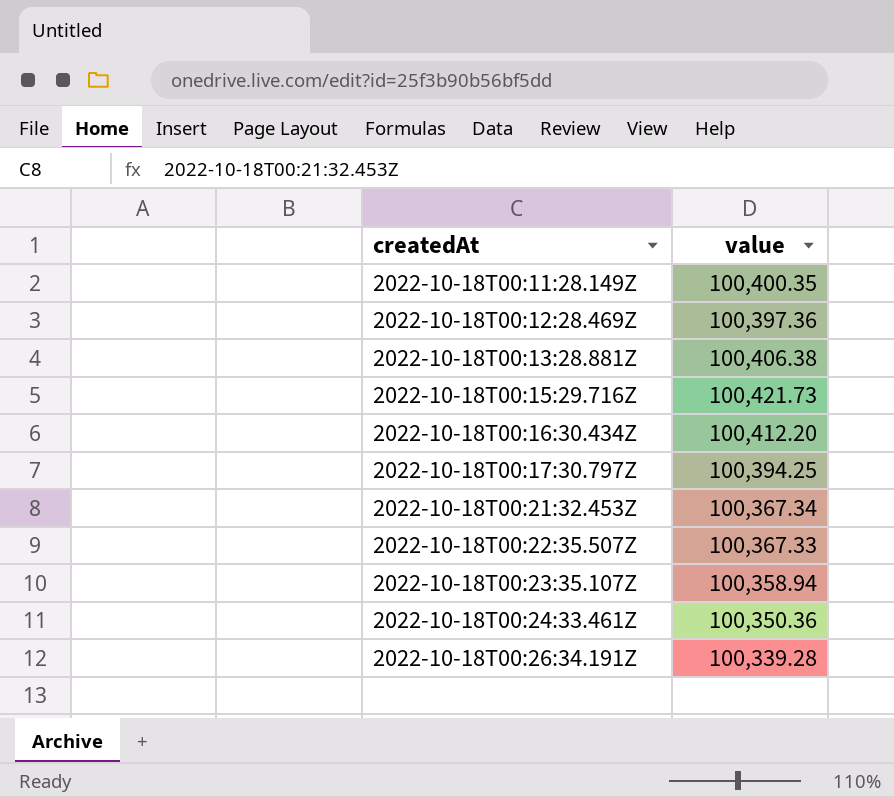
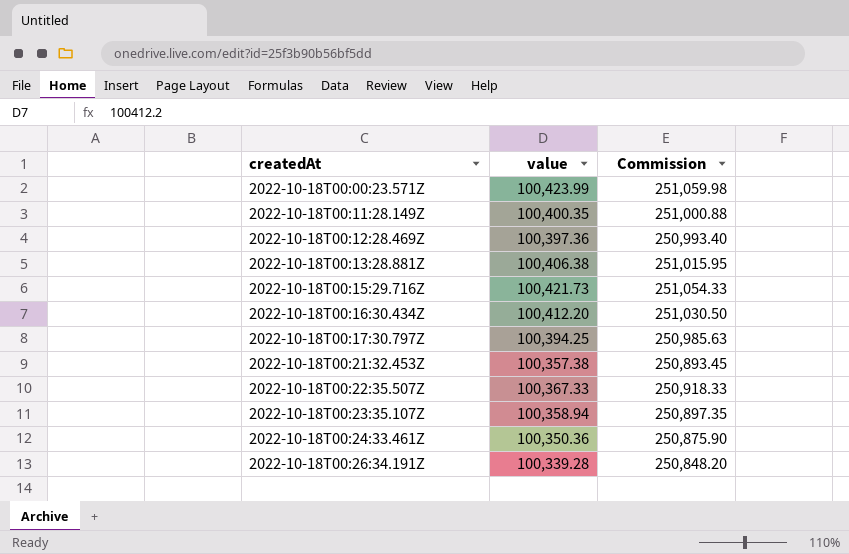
column Commission | formula: none -> [value] * 2.5
row 2022-10-18T00:00:23.571Z: none -> 100,423.99 | 251,059.98
2022-10-18T00:21:32.453Z | value: 100,367.34 -> 100,357.38

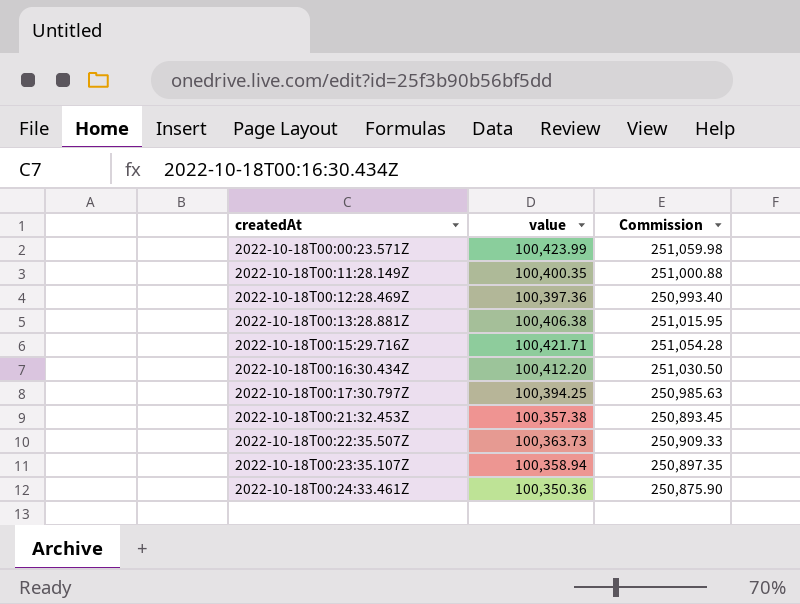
row 2022-10-18T00:26:34.191Z: 100,339.28 | 250,848.20 -> none
2022-10-18T00:15:29.716Z | value: 100,421.73 -> 100,421.71
2022-10-18T00:15:29.716Z | Commission: 251,054.33 -> 251,054.28
2022-10-18T00:22:35.507Z | value: 100,367.33 -> 100,363.73
2022-10-18T00:22:35.507Z | Commission: 250,918.33 -> 250,909.33

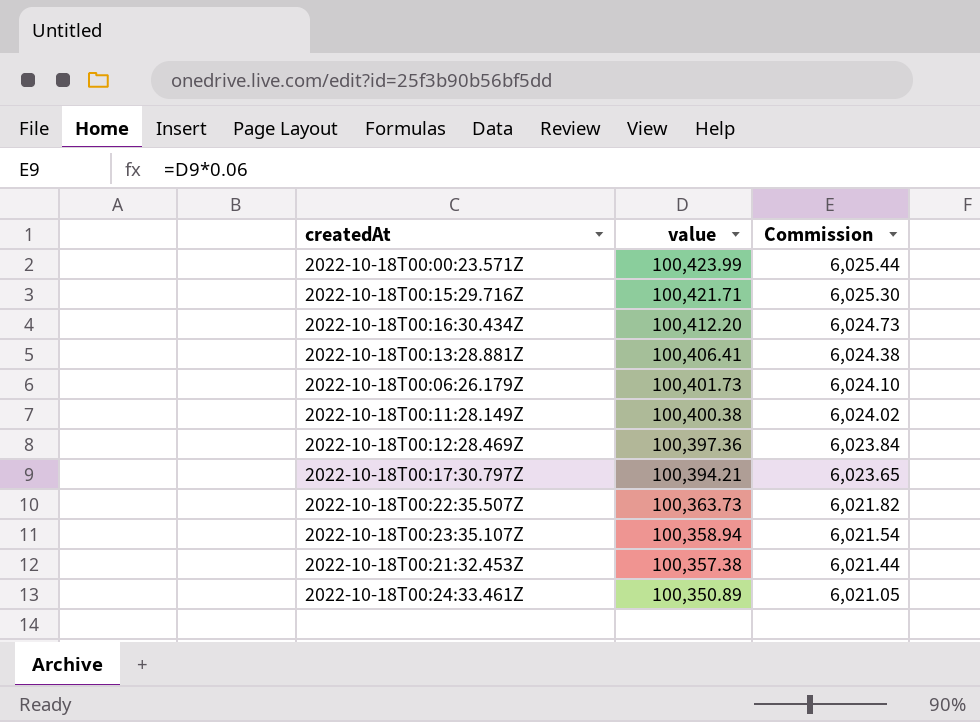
row order: createdAt ascending -> value descending
column Commission | formula: [value] * 2.5 -> [value] * 0.06
2022-10-18T00:13:28.881Z | value: 100,406.38 -> 100,406.41
row 2022-10-18T00:06:26.179Z: none -> 100,401.73 | 6,024.10
2022-10-18T00:11:28.149Z | value: 100,400.35 -> 100,400.38
2022-10-18T00:17:30.797Z | value: 100,394.25 -> 100,394.21
2022-10-18T00:24:33.461Z | value: 100,350.36 -> 100,350.89

